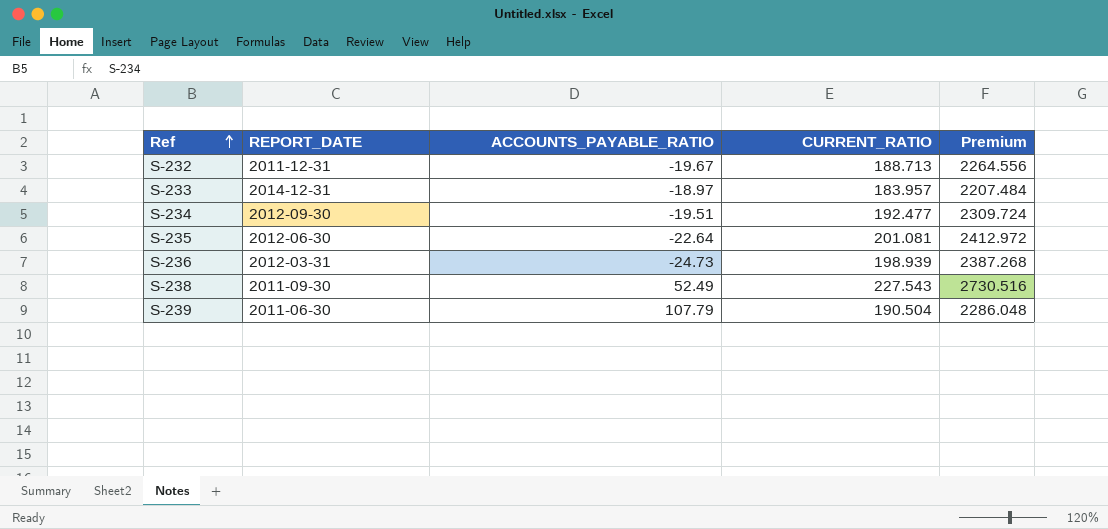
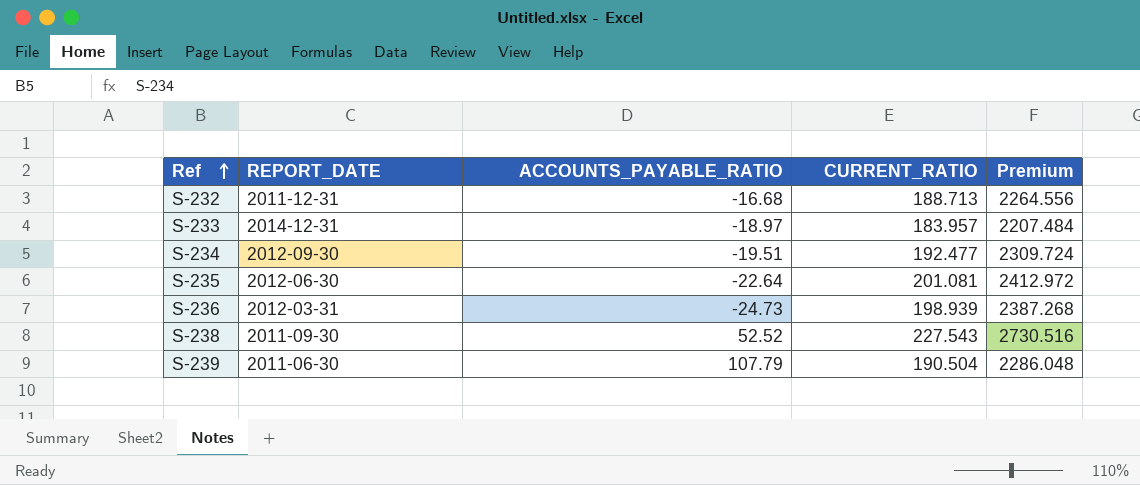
S-232 | ACCOUNTS_PAYABLE_RATIO: -19.67 -> -16.68
S-238 | ACCOUNTS_PAYABLE_RATIO: 52.49 -> 52.52

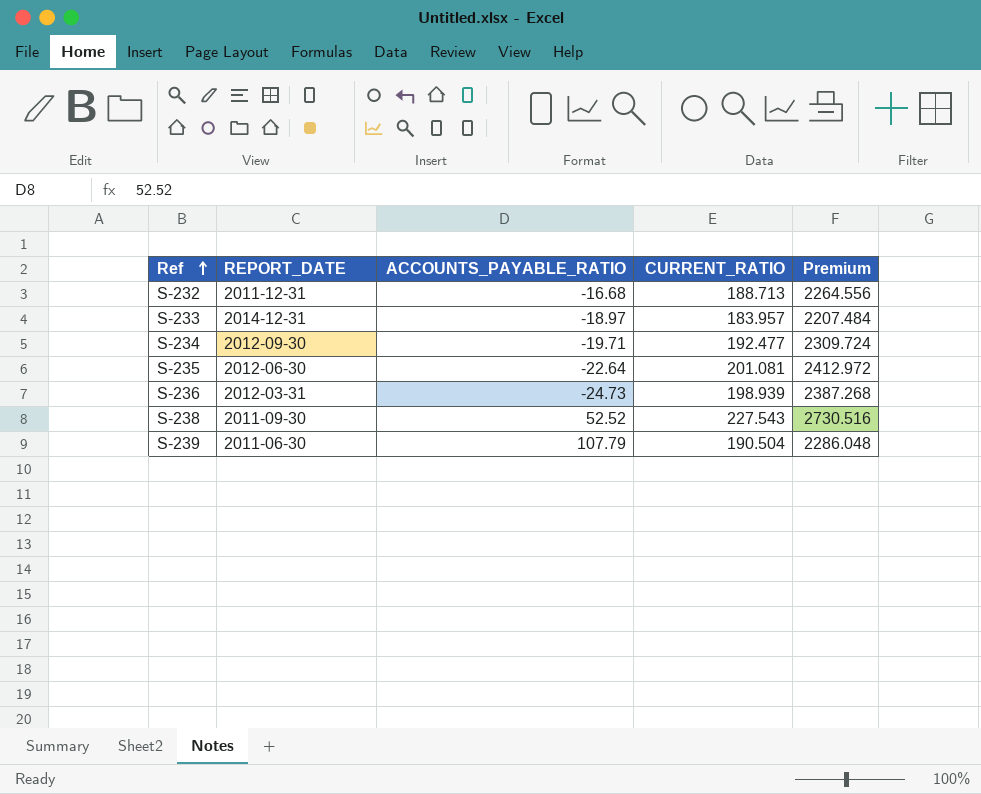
S-234 | ACCOUNTS_PAYABLE_RATIO: -19.51 -> -19.71

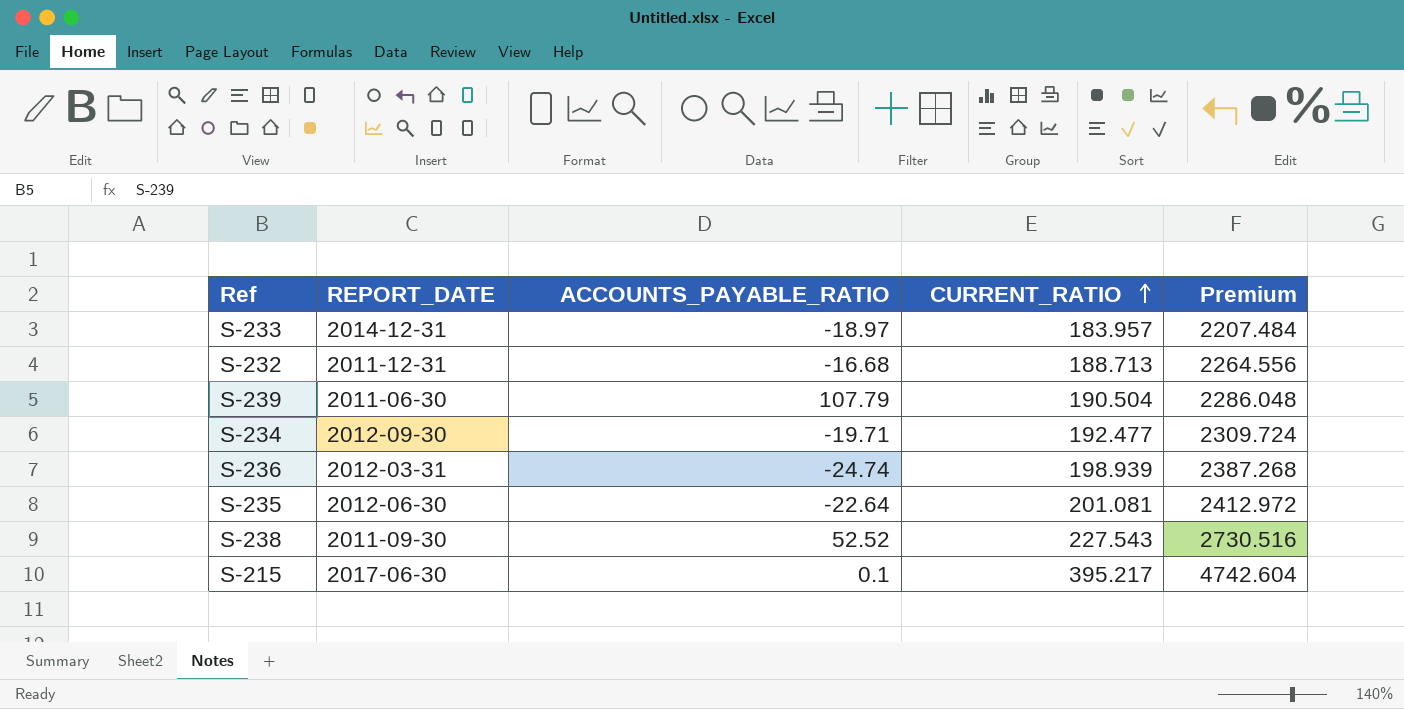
row order: Ref ascending -> CURRENT_RATIO ascending
S-236 | ACCOUNTS_PAYABLE_RATIO: -24.73 -> -24.74
row S-215: none -> 2017-06-30 | 0.1 | 395.217 | 4742.604

